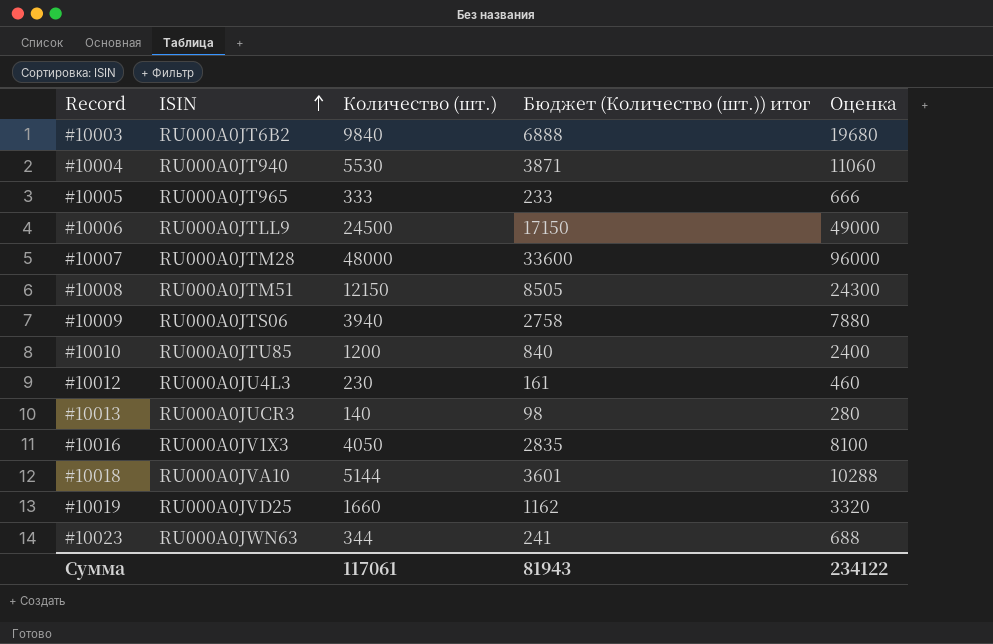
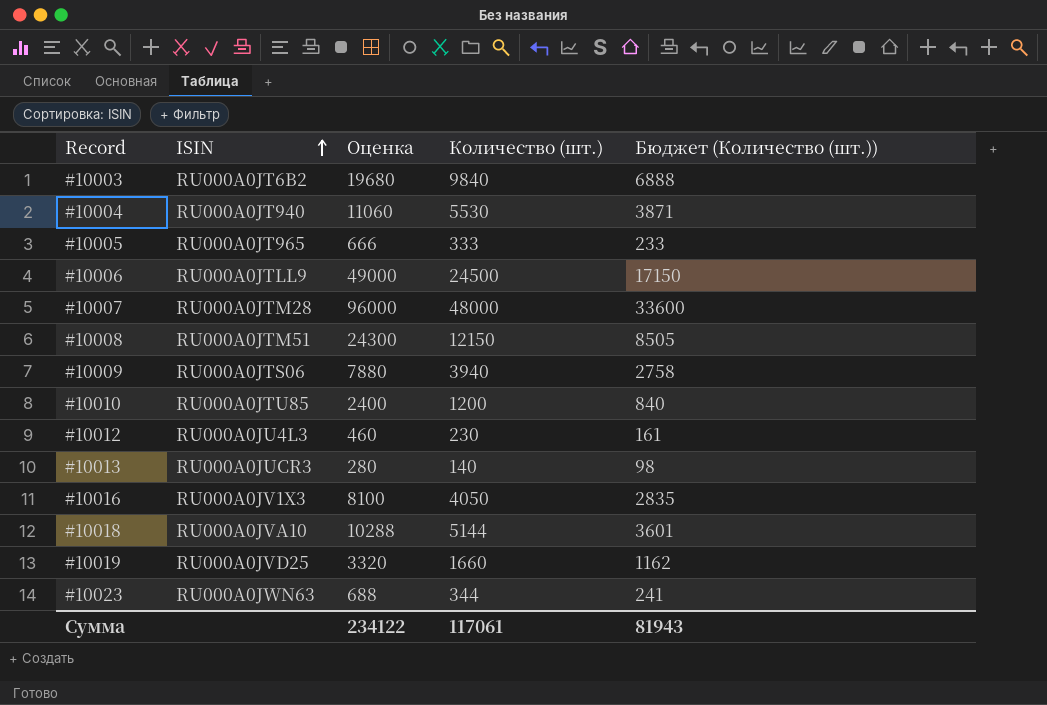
column Оценка | position: 5 -> 3
column name: Бюджет (Количество (шт.)) итог -> Бюджет (Количество (шт.))

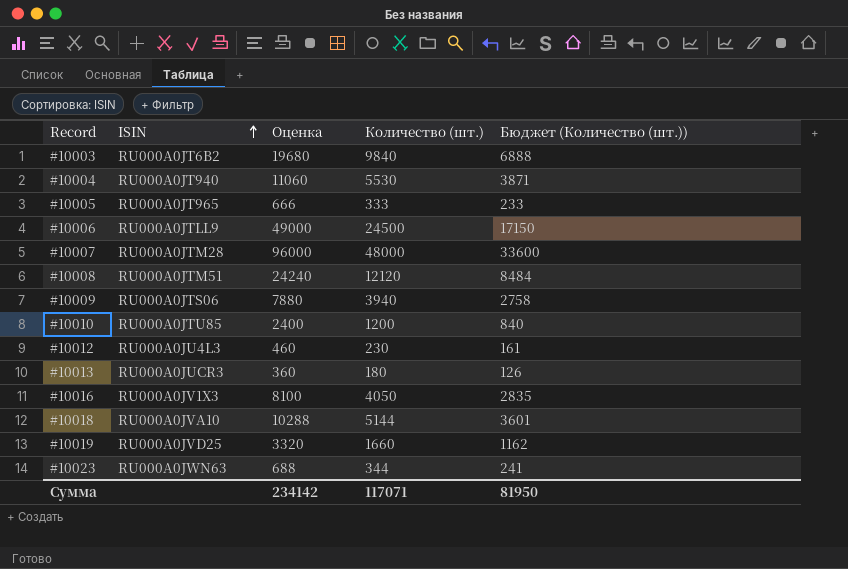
#10008 | Оценка: 24300 -> 24240
#10008 | Количество (шт.): 12150 -> 12120
#10008 | Бюджет (Количество (шт.)): 8505 -> 8484
#10013 | Оценка: 280 -> 360
#10013 | Количество (шт.): 140 -> 180
#10013 | Бюджет (Количество (шт.)): 98 -> 126
Сумма | Оценка: 234122 -> 234142
Сумма | Количество (шт.): 117061 -> 117071
Сумма | Бюджет (Количество (шт.)): 81943 -> 81950

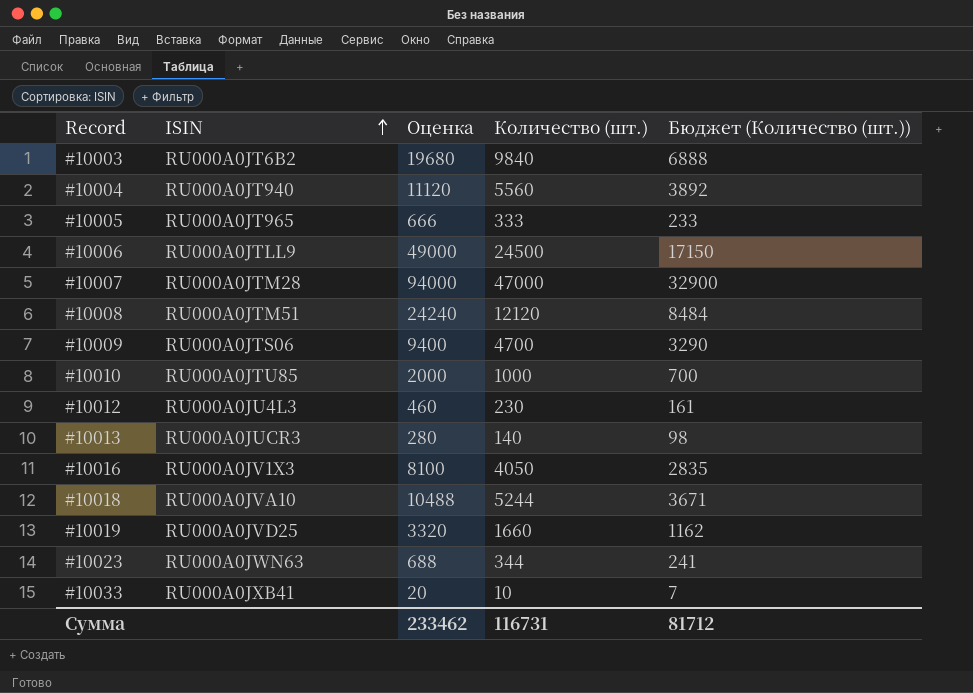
#10004 | Оценка: 11060 -> 11120
#10004 | Количество (шт.): 5530 -> 5560
#10004 | Бюджет (Количество (шт.)): 3871 -> 3892
#10007 | Оценка: 96000 -> 94000
#10007 | Количество (шт.): 48000 -> 47000
#10007 | Бюджет (Количество (шт.)): 33600 -> 32900
#10009 | Оценка: 7880 -> 9400
#10009 | Количество (шт.): 3940 -> 4700
#10009 | Бюджет (Количество (шт.)): 2758 -> 3290
#10010 | Оценка: 2400 -> 2000
#10010 | Количество (шт.): 1200 -> 1000
#10010 | Бюджет (Количество (шт.)): 840 -> 700
#10013 | Оценка: 360 -> 280
#10013 | Количество (шт.): 180 -> 140
#10013 | Бюджет (Количество (шт.)): 126 -> 98
#10018 | Оценка: 10288 -> 10488
#10018 | Количество (шт.): 5144 -> 5244
#10018 | Бюджет (Количество (шт.)): 3601 -> 3671
row #10033: none -> RU000A0JXB41 | 20 | 10 | 7
Сумма | Оценка: 234142 -> 233462
Сумма | Количество (шт.): 117071 -> 116731
Сумма | Бюджет (Количество (шт.)): 81950 -> 81712

